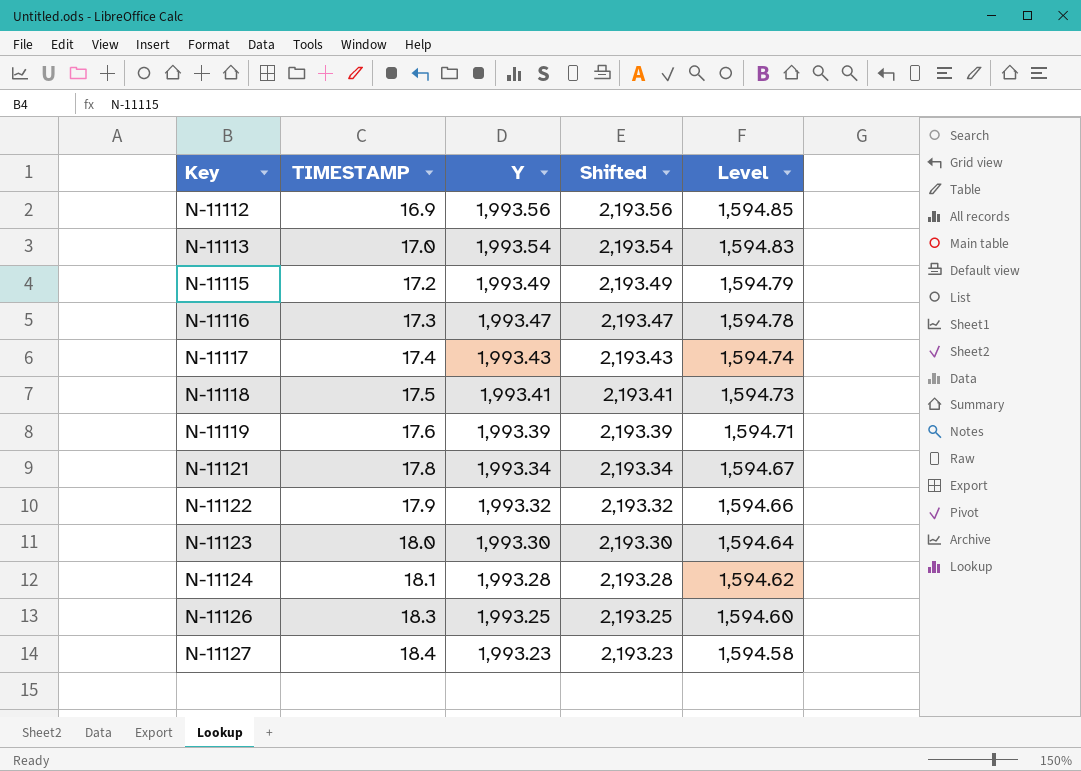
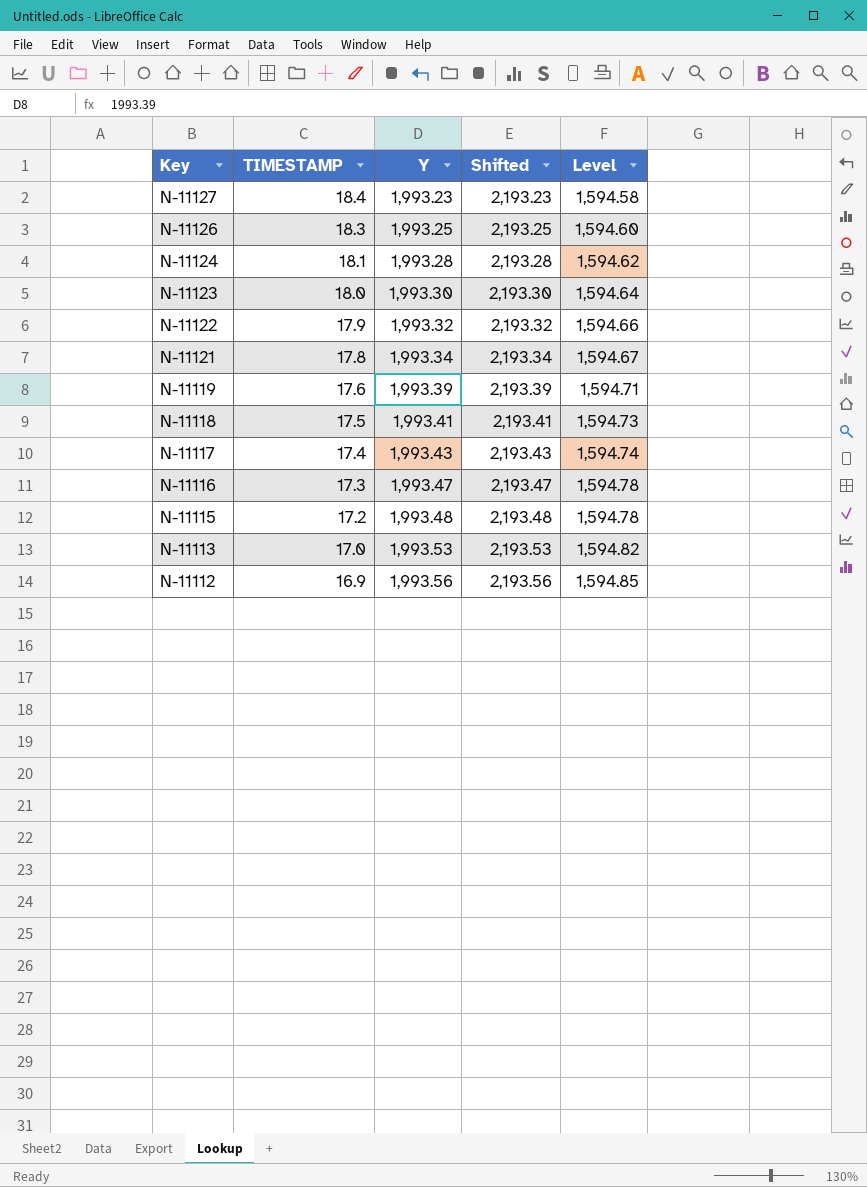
row order: Key ascending -> Key descending
N-11115 | Y: 1,993.49 -> 1,993.48
N-11115 | Shifted: 2,193.49 -> 2,193.48
N-11115 | Level: 1,594.79 -> 1,594.78
N-11113 | Y: 1,993.54 -> 1,993.53
N-11113 | Shifted: 2,193.54 -> 2,193.53
N-11113 | Level: 1,594.83 -> 1,594.82

